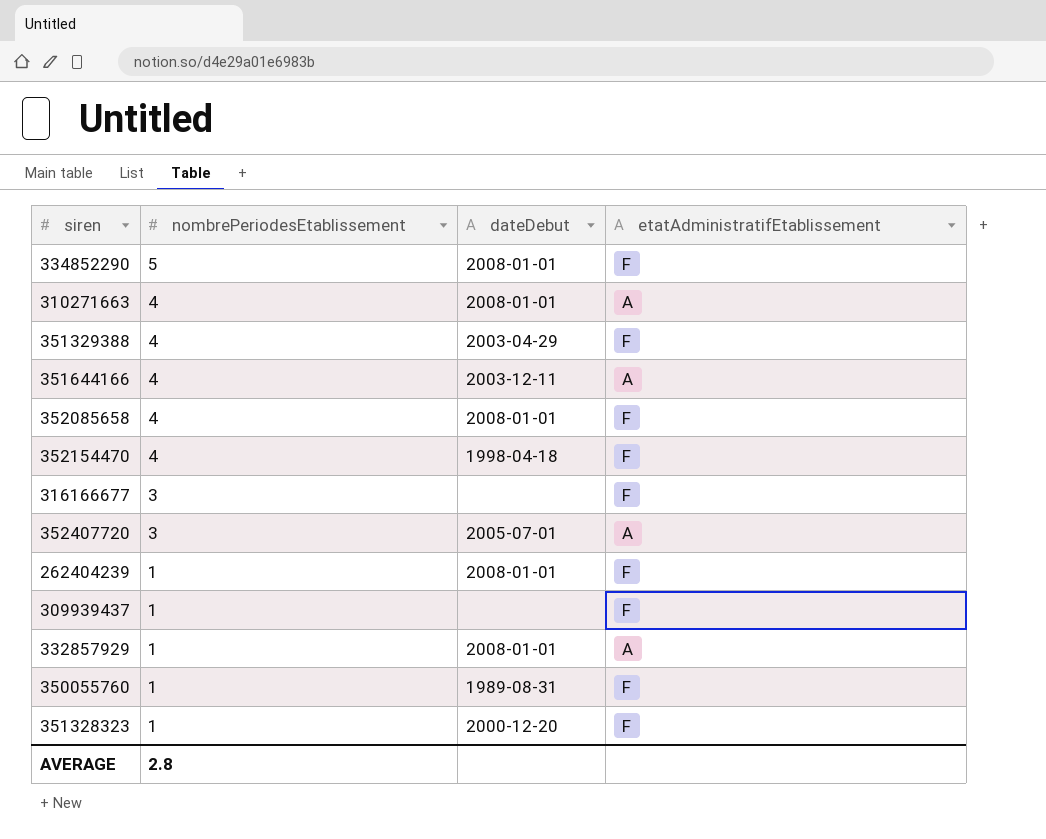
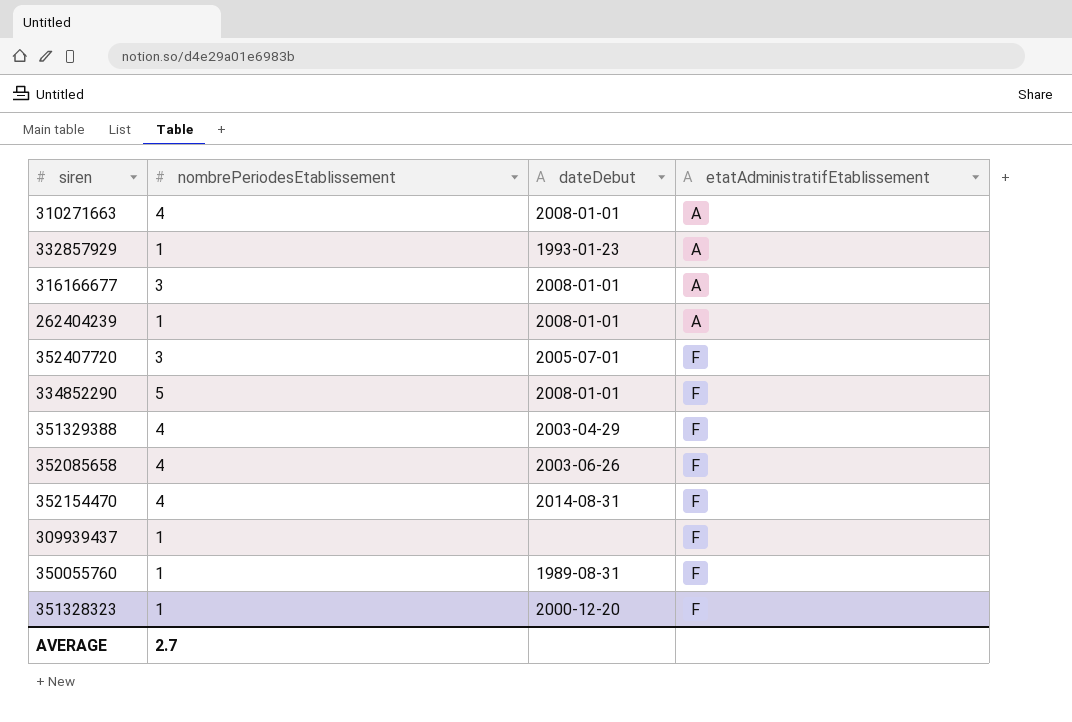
row order: nombrePeriodesEtablissement descending -> etatAdministratifEtablissement ascending
row 351644166: 4 | 2003-12-11 | A -> none
332857929 | dateDebut: 2008-01-01 -> 1993-01-23
316166677 | dateDebut: none -> 2008-01-01
316166677 | etatAdministratifEtablissement: F -> A
262404239 | etatAdministratifEtablissement: F -> A
352407720 | etatAdministratifEtablissement: A -> F
352085658 | dateDebut: 2008-01-01 -> 2003-06-26
352154470 | dateDebut: 1998-04-18 -> 2014-08-31
AVERAGE | nombrePeriodesEtablissement: 2.8 -> 2.7

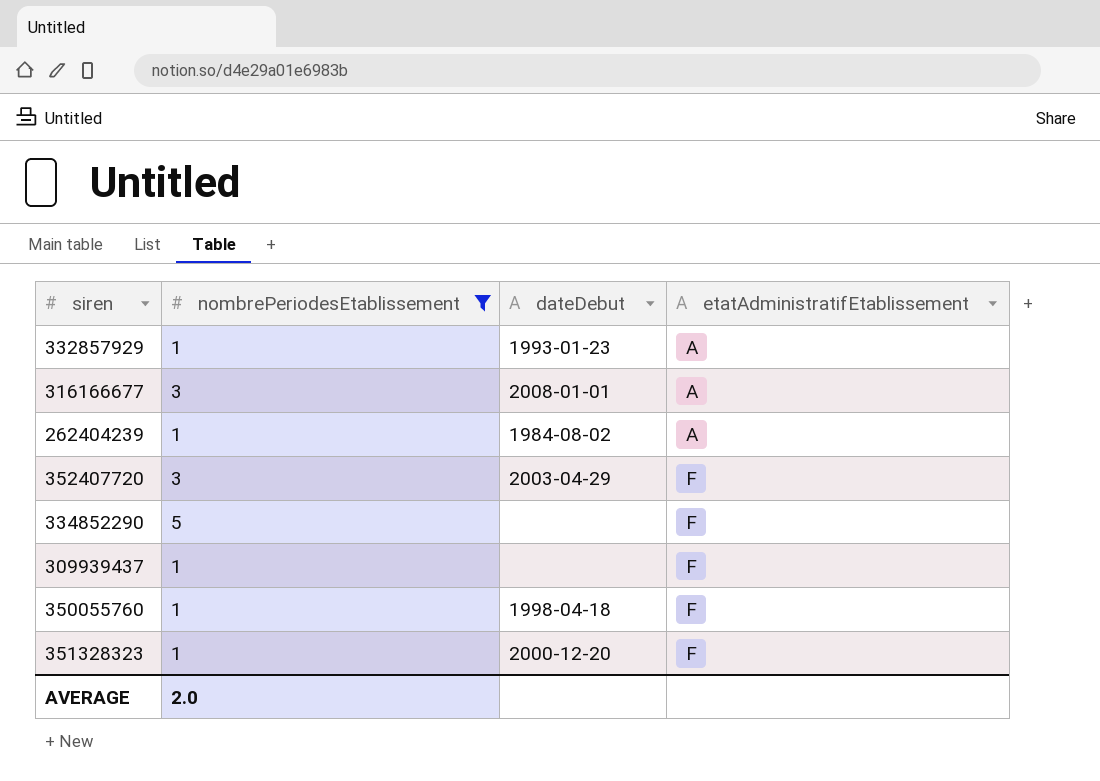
filter: none -> nombrePeriodesEtablissement != 4
262404239 | dateDebut: 2008-01-01 -> 1984-08-02
352407720 | dateDebut: 2005-07-01 -> 2003-04-29
334852290 | dateDebut: 2008-01-01 -> none
350055760 | dateDebut: 1989-08-31 -> 1998-04-18
AVERAGE | nombrePeriodesEtablissement: 2.7 -> 2.0

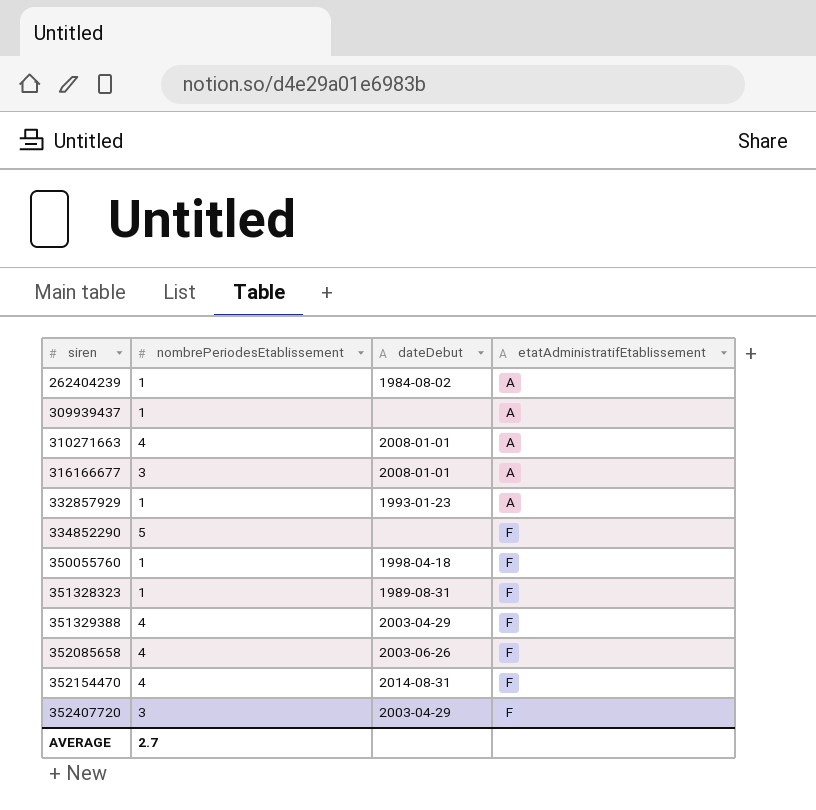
filter: nombrePeriodesEtablissement != 4 -> none
row order: etatAdministratifEtablissement ascending -> siren ascending
309939437 | etatAdministratifEtablissement: F -> A
351328323 | dateDebut: 2000-12-20 -> 1989-08-31
AVERAGE | nombrePeriodesEtablissement: 2.0 -> 2.7

